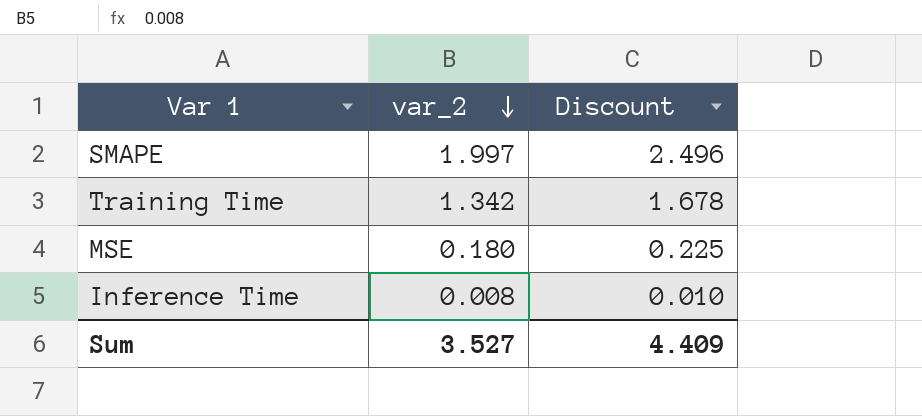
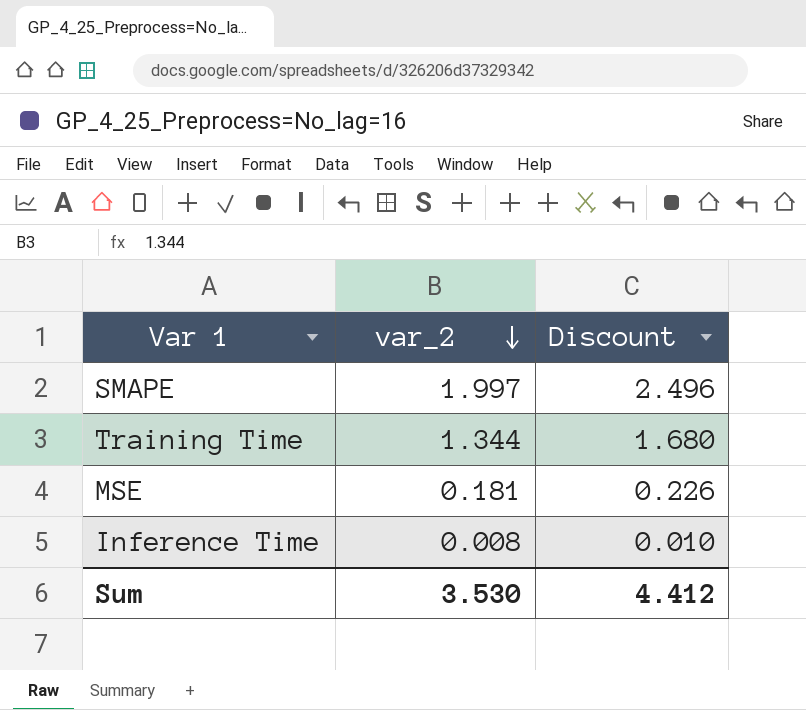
Training Time | var_2: 1.342 -> 1.344
Training Time | Discount: 1.678 -> 1.680
MSE | var_2: 0.180 -> 0.181
MSE | Discount: 0.225 -> 0.226
Sum | var_2: 3.527 -> 3.530
Sum | Discount: 4.409 -> 4.412

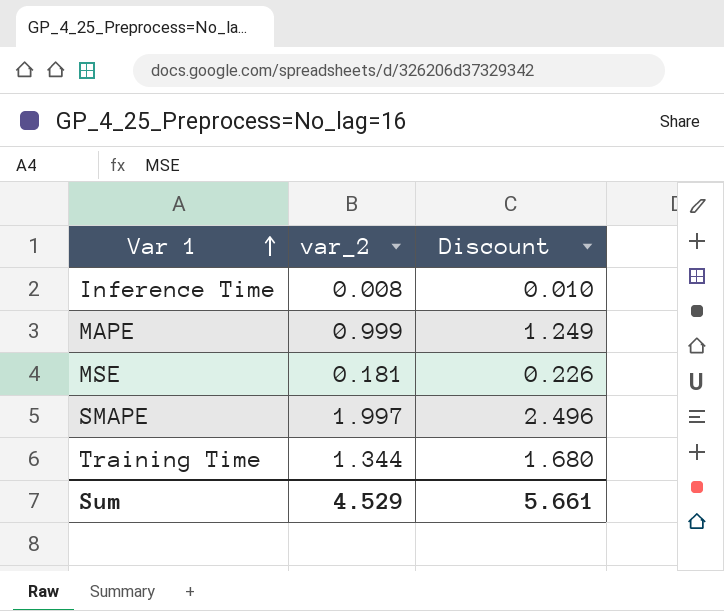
row order: var_2 descending -> Var 1 ascending
row MAPE: none -> 0.999 | 1.249
Sum | var_2: 3.530 -> 4.529
Sum | Discount: 4.412 -> 5.661

